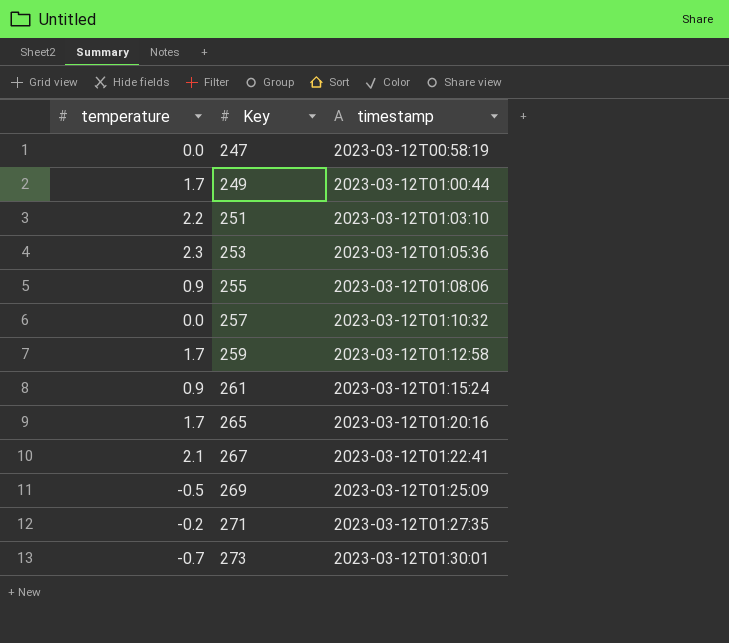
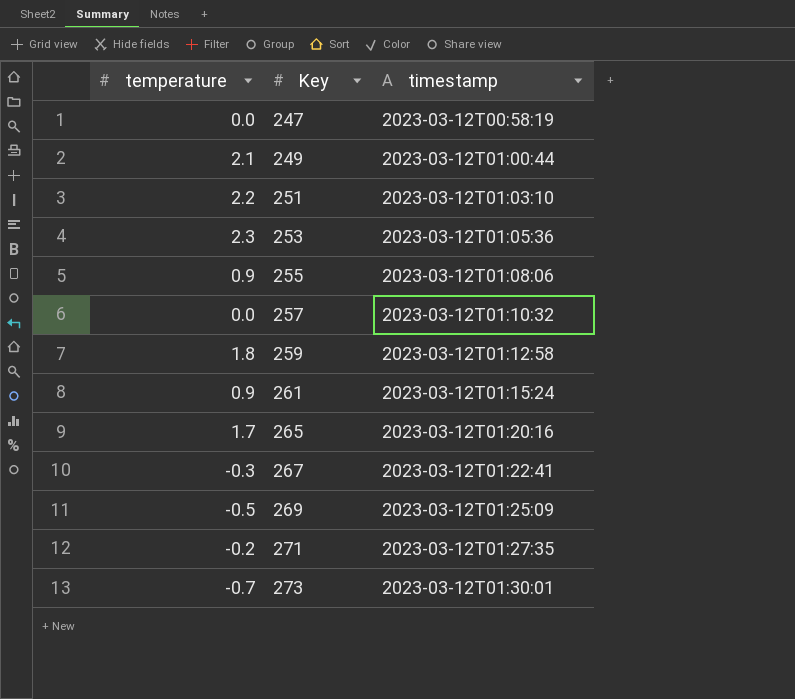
249 | temperature: 1.7 -> 2.1
259 | temperature: 1.7 -> 1.8
267 | temperature: 2.1 -> -0.3

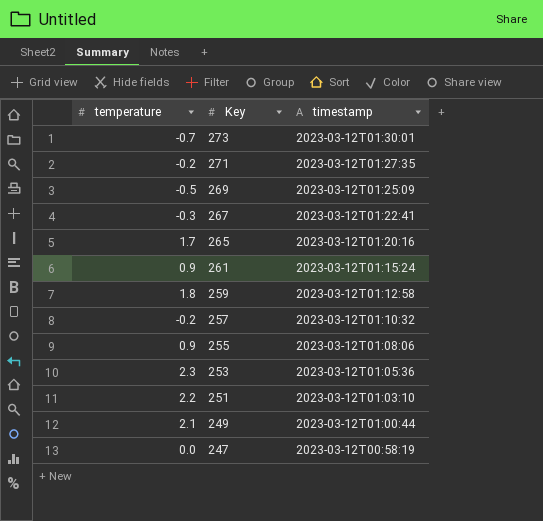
row order: Key ascending -> Key descending
257 | temperature: 0.0 -> -0.2

